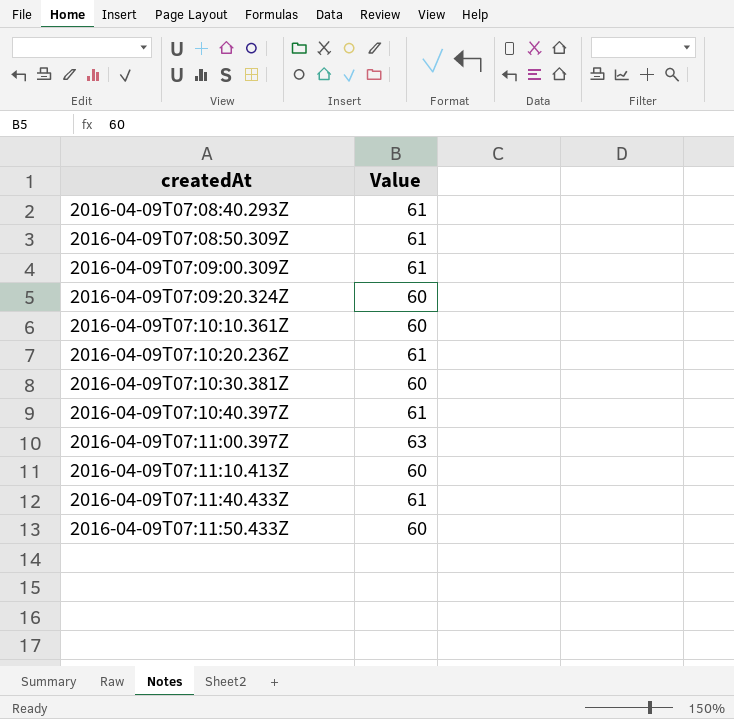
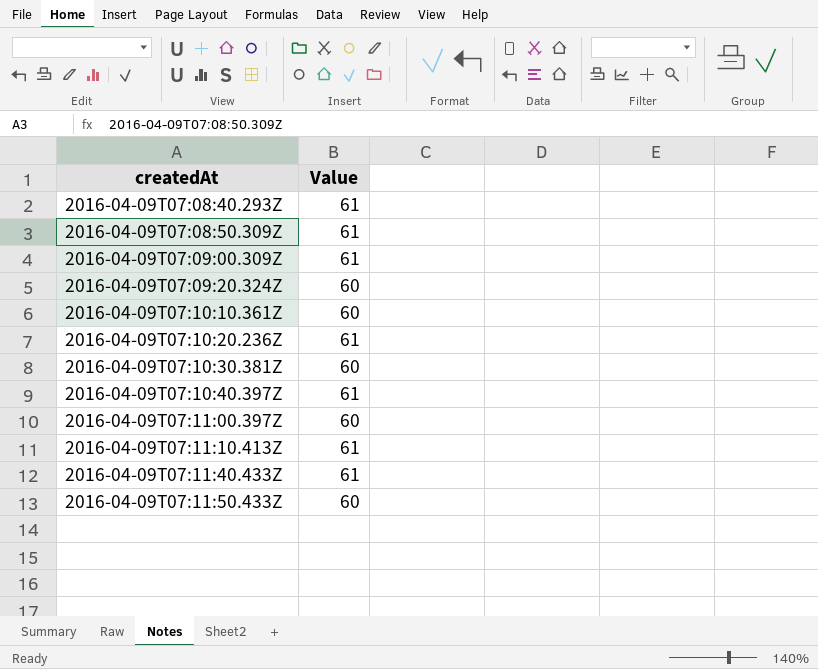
2016-04-09T07:11:00.397Z | Value: 63 -> 60
2016-04-09T07:11:10.413Z | Value: 60 -> 61

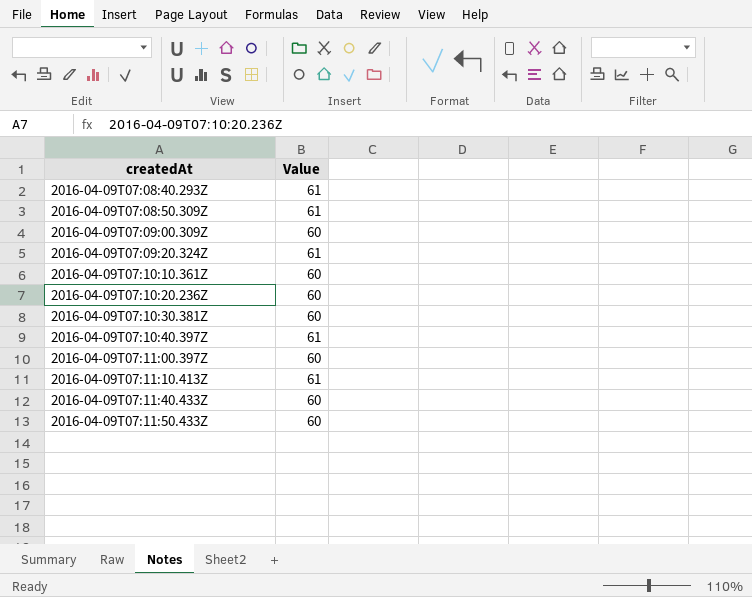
2016-04-09T07:09:00.309Z | Value: 61 -> 60
2016-04-09T07:09:20.324Z | Value: 60 -> 61
2016-04-09T07:10:20.236Z | Value: 61 -> 60
2016-04-09T07:11:40.433Z | Value: 61 -> 60

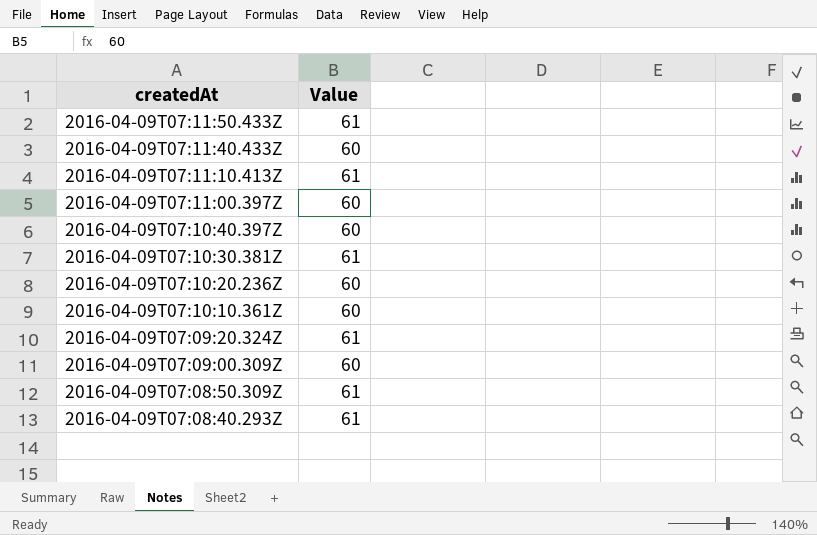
row order: createdAt ascending -> createdAt descending
2016-04-09T07:11:50.433Z | Value: 60 -> 61
2016-04-09T07:10:40.397Z | Value: 61 -> 60
2016-04-09T07:10:30.381Z | Value: 60 -> 61

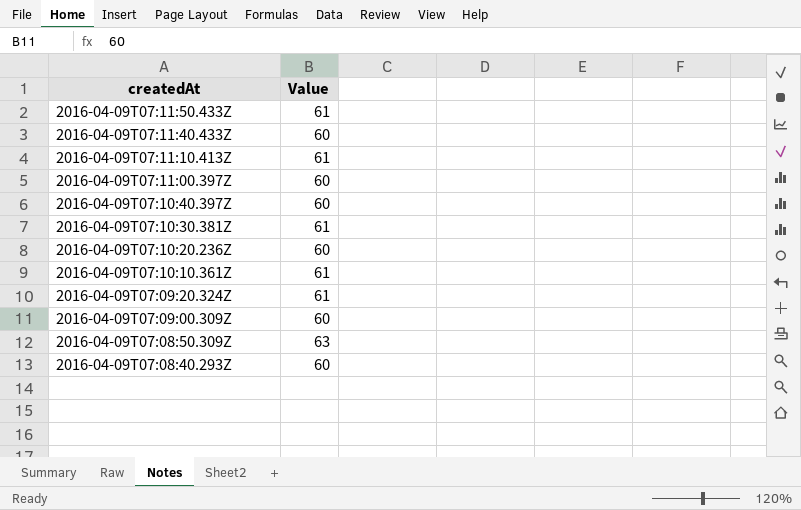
2016-04-09T07:10:10.361Z | Value: 60 -> 61
2016-04-09T07:08:50.309Z | Value: 61 -> 63
2016-04-09T07:08:40.293Z | Value: 61 -> 60

